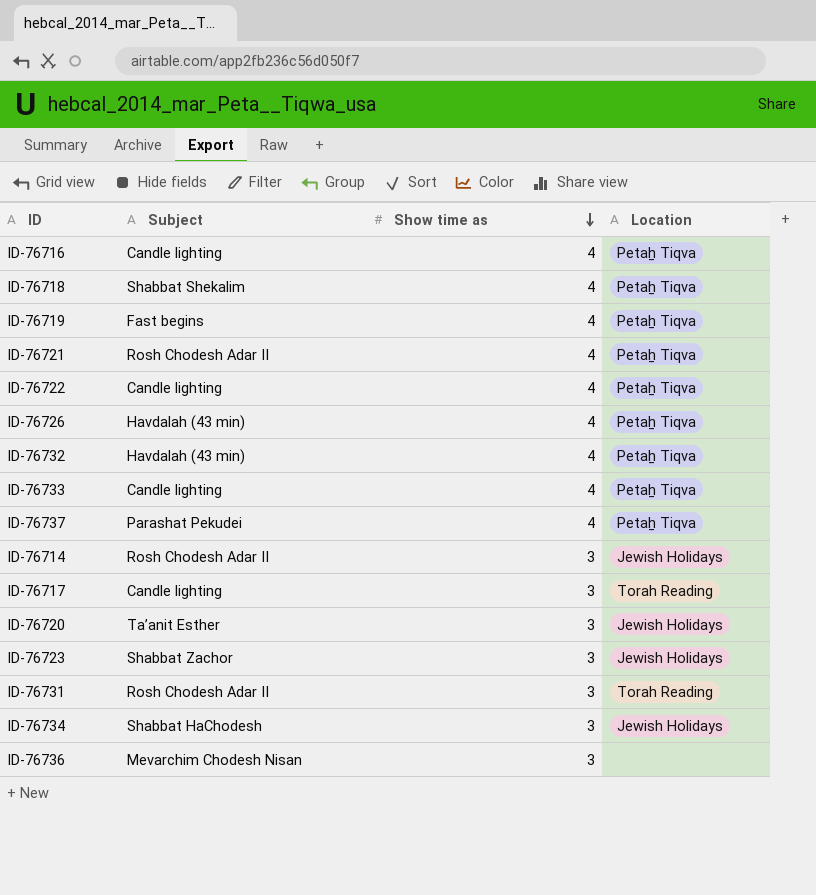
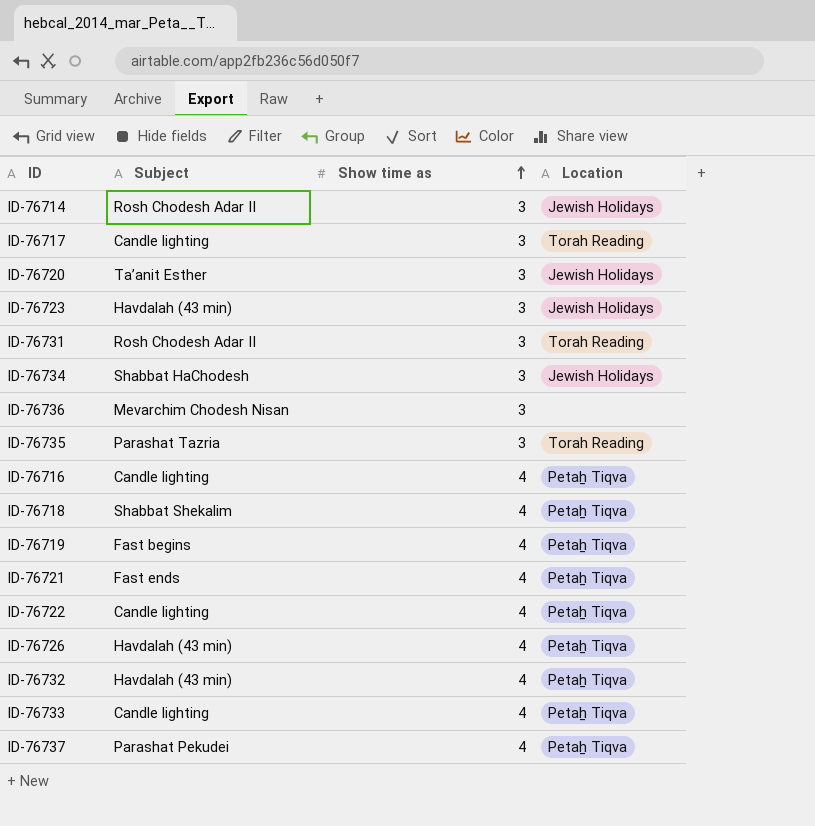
row order: Show time as descending -> Show time as ascending
ID-76723 | Subject: Shabbat Zachor -> Havdalah (43 min)
row ID-76735: none -> Parashat Tazria | 3 | Torah Reading
ID-76721 | Subject: Rosh Chodesh Adar II -> Fast ends

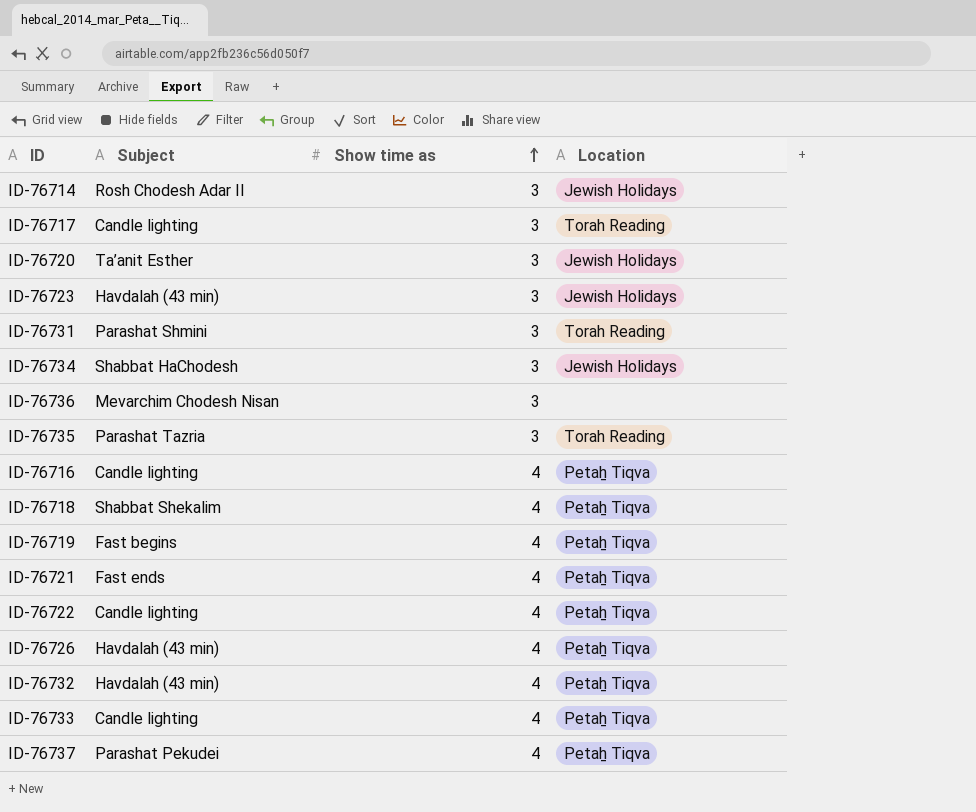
ID-76731 | Subject: Rosh Chodesh Adar II -> Parashat Shmini

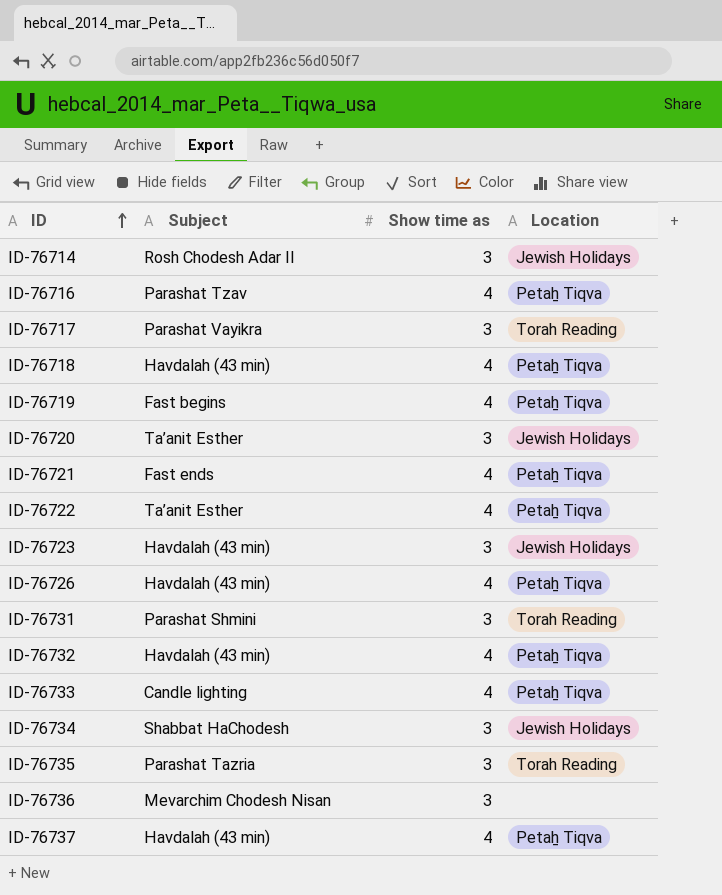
row order: Show time as ascending -> ID ascending
ID-76716 | Subject: Candle lighting -> Parashat Tzav
ID-76717 | Subject: Candle lighting -> Parashat Vayikra
ID-76718 | Subject: Shabbat Shekalim -> Havdalah (43 min)
ID-76722 | Subject: Candle lighting -> Ta’anit Esther
ID-76737 | Subject: Parashat Pekudei -> Havdalah (43 min)

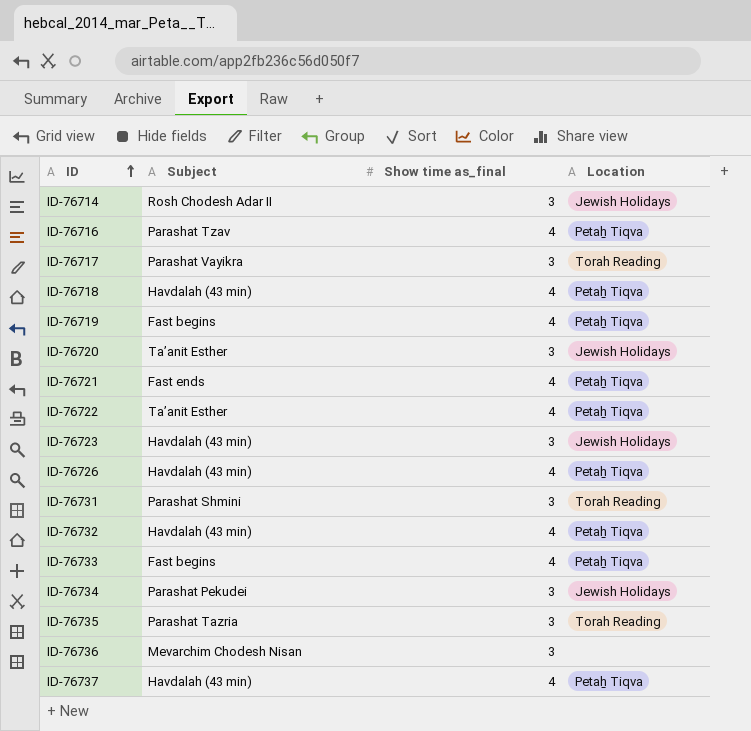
column name: Show time as -> Show time as_final
ID-76733 | Subject: Candle lighting -> Fast begins
ID-76734 | Subject: Shabbat HaChodesh -> Parashat Pekudei

